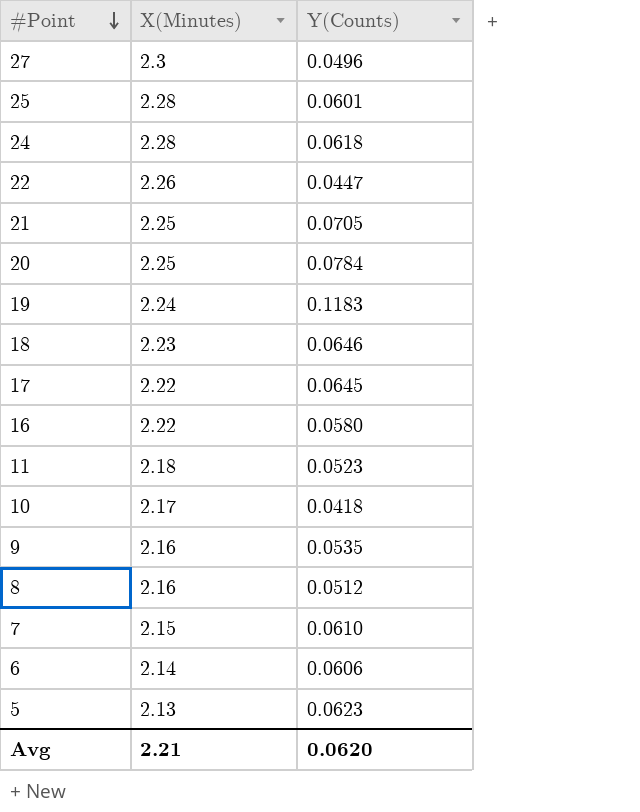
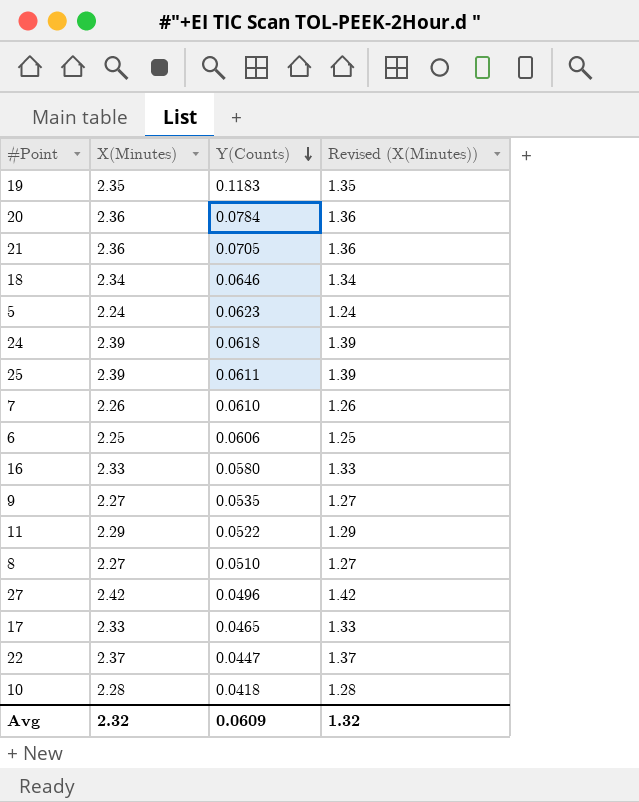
row order: #Point descending -> Y(Counts) descending
column Revised (X(Minutes)) | formula: none -> [X(Minutes)] - 1
19 | X(Minutes): 2.24 -> 2.35
20 | X(Minutes): 2.25 -> 2.36
21 | X(Minutes): 2.25 -> 2.36
18 | X(Minutes): 2.23 -> 2.34
5 | X(Minutes): 2.13 -> 2.24
24 | X(Minutes): 2.28 -> 2.39
25 | X(Minutes): 2.28 -> 2.39
25 | Y(Counts): 0.0601 -> 0.0611
7 | X(Minutes): 2.15 -> 2.26
6 | X(Minutes): 2.14 -> 2.25
16 | X(Minutes): 2.22 -> 2.33
9 | X(Minutes): 2.16 -> 2.27
11 | X(Minutes): 2.18 -> 2.29
11 | Y(Counts): 0.0523 -> 0.0522
8 | X(Minutes): 2.16 -> 2.27
8 | Y(Counts): 0.0512 -> 0.0510
27 | X(Minutes): 2.3 -> 2.42
17 | X(Minutes): 2.22 -> 2.33
17 | Y(Counts): 0.0645 -> 0.0465
22 | X(Minutes): 2.26 -> 2.37
10 | X(Minutes): 2.17 -> 2.28
Avg | X(Minutes): 2.21 -> 2.32
Avg | Y(Counts): 0.0620 -> 0.0609

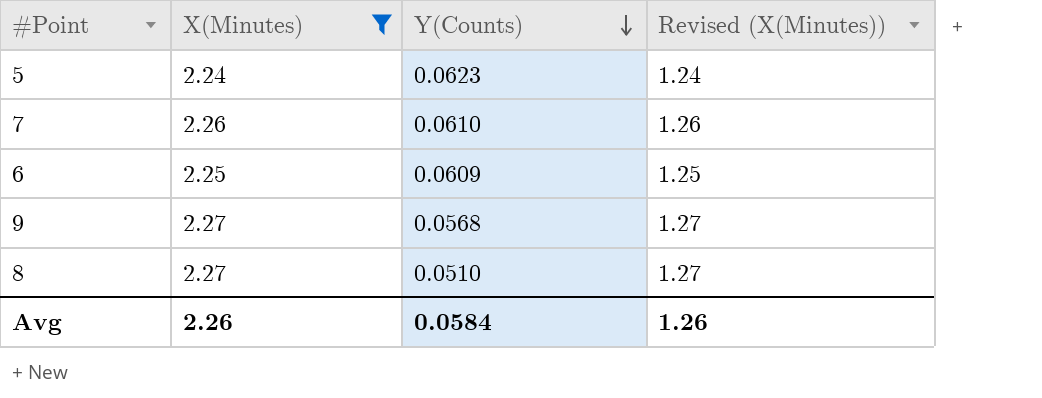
filter: none -> X(Minutes) <= 2.27
6 | Y(Counts): 0.0606 -> 0.0609
9 | Y(Counts): 0.0535 -> 0.0568
Avg | X(Minutes): 2.32 -> 2.26
Avg | Y(Counts): 0.0609 -> 0.0584
Avg | Revised (X(Minutes)): 1.32 -> 1.26

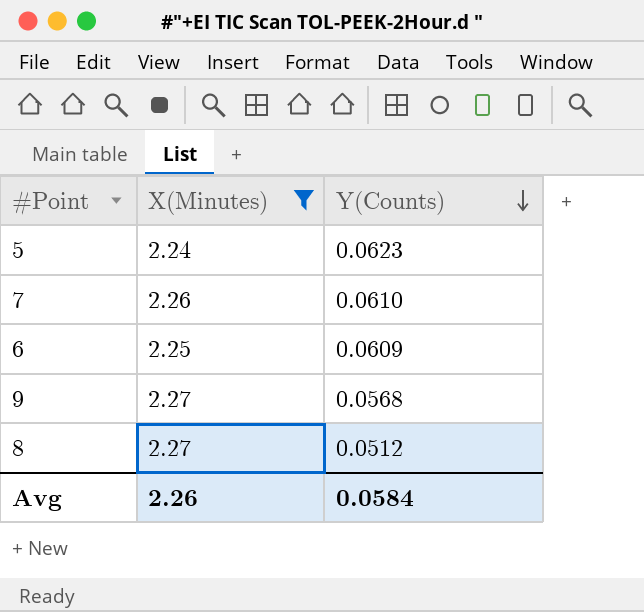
column Revised (X(Minutes)) | formula: [X(Minutes)] - 1 -> none
8 | Y(Counts): 0.0510 -> 0.0512

